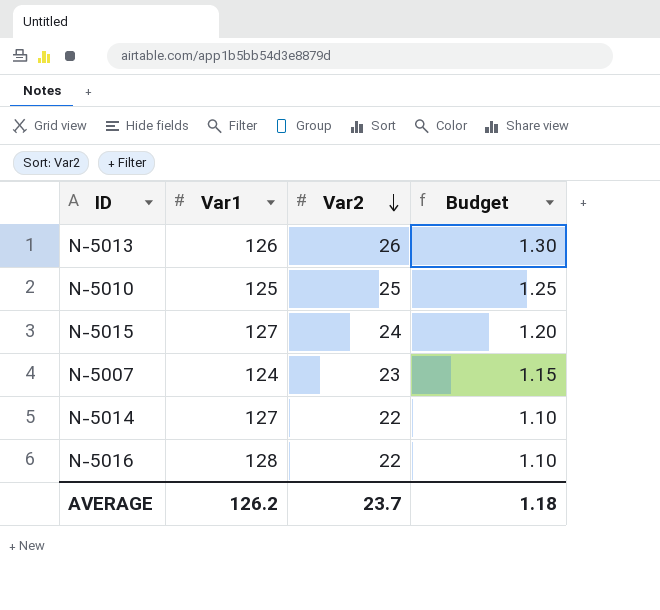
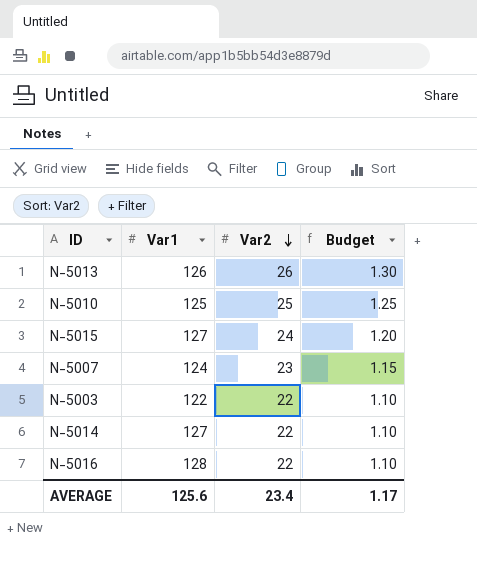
row N-5003: none -> 122 | 22 | 1.10
AVERAGE | Var1: 126.2 -> 125.6
AVERAGE | Var2: 23.7 -> 23.4
AVERAGE | Budget: 1.18 -> 1.17

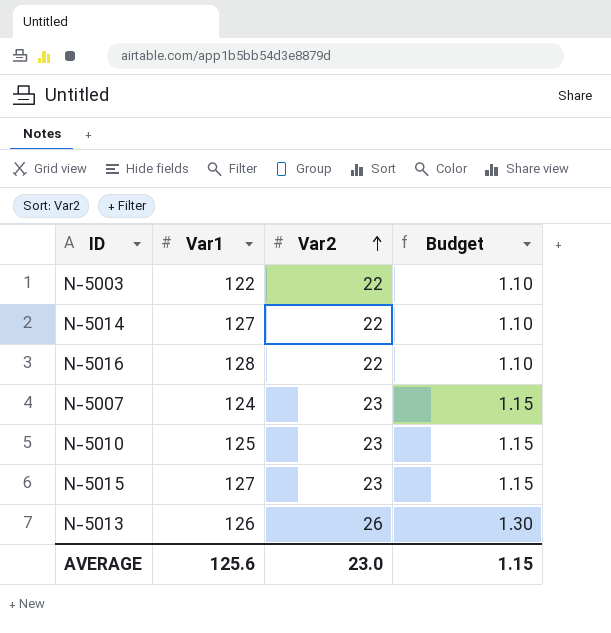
row order: Var2 descending -> Var2 ascending
N-5010 | Var2: 25 -> 23
N-5010 | Budget: 1.25 -> 1.15
N-5015 | Var2: 24 -> 23
N-5015 | Budget: 1.20 -> 1.15
AVERAGE | Var2: 23.4 -> 23.0
AVERAGE | Budget: 1.17 -> 1.15

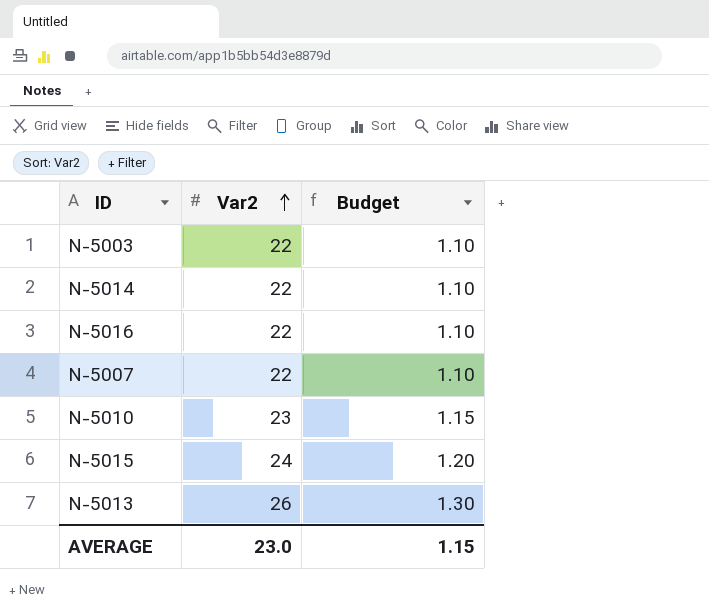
column Var1 | position: 2 -> none
N-5007 | Var2: 23 -> 22
N-5007 | Budget: 1.15 -> 1.10
N-5015 | Var2: 23 -> 24
N-5015 | Budget: 1.15 -> 1.20

